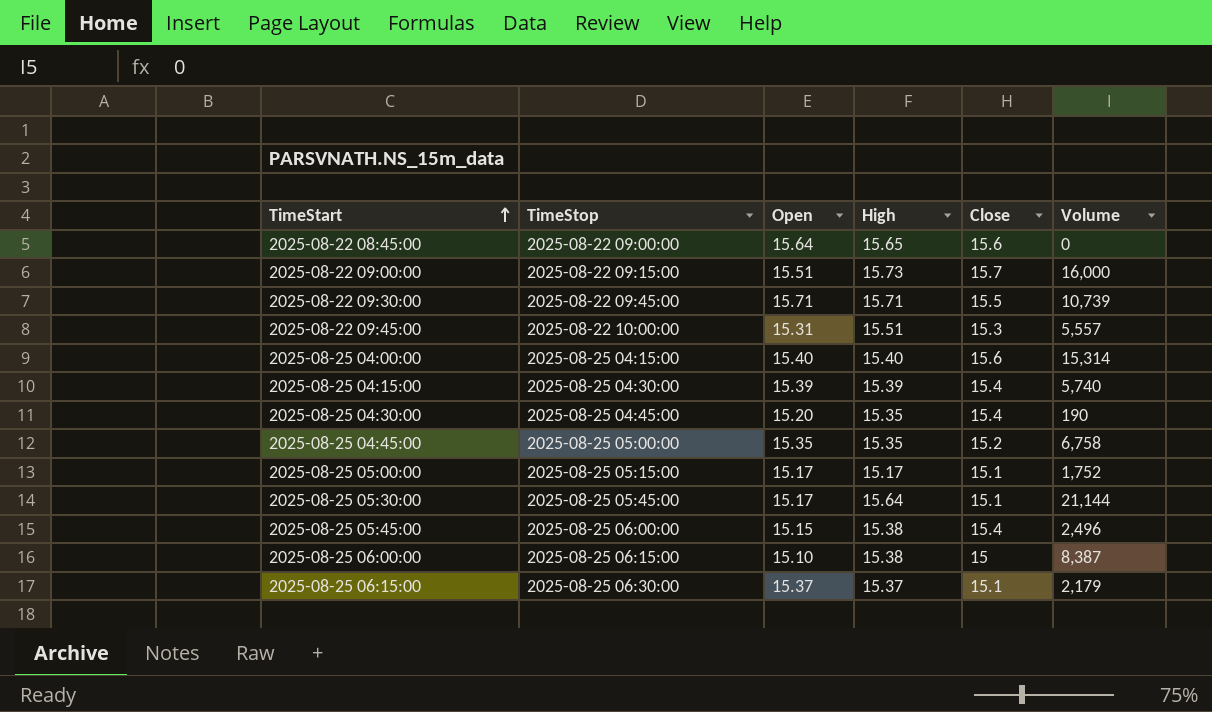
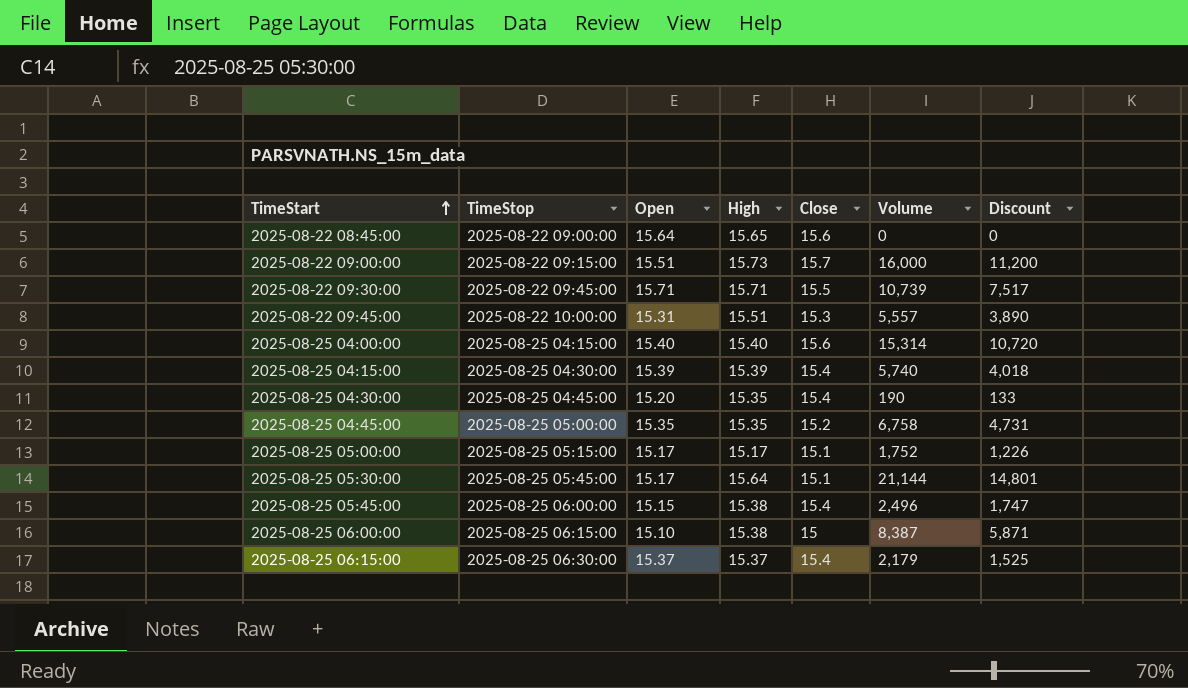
column Discount | formula: none -> [Volume] * 0.7
2025-08-25 06:15:00 | Close: 15.1 -> 15.4

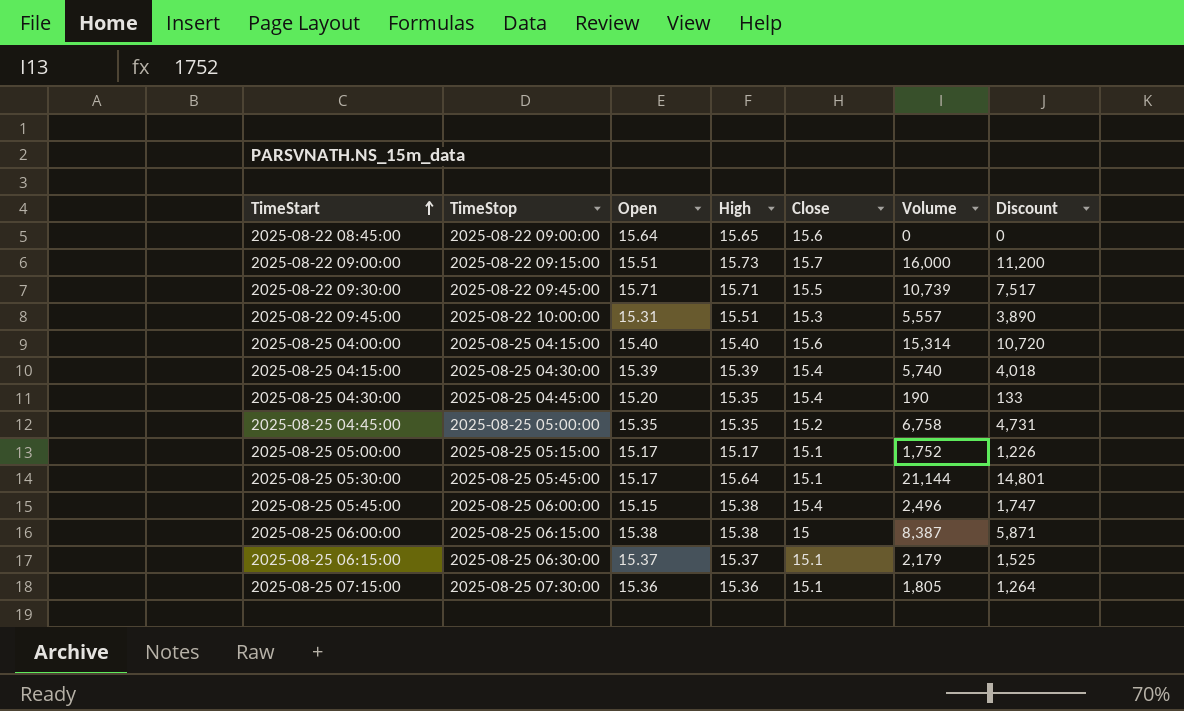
2025-08-25 06:00:00 | Open: 15.10 -> 15.38
2025-08-25 06:15:00 | Close: 15.4 -> 15.1
row 2025-08-25 07:15:00: none -> 2025-08-25 07:30:00 | 15.36 | 15.36 | 15.1 | 1,805 | 1,264

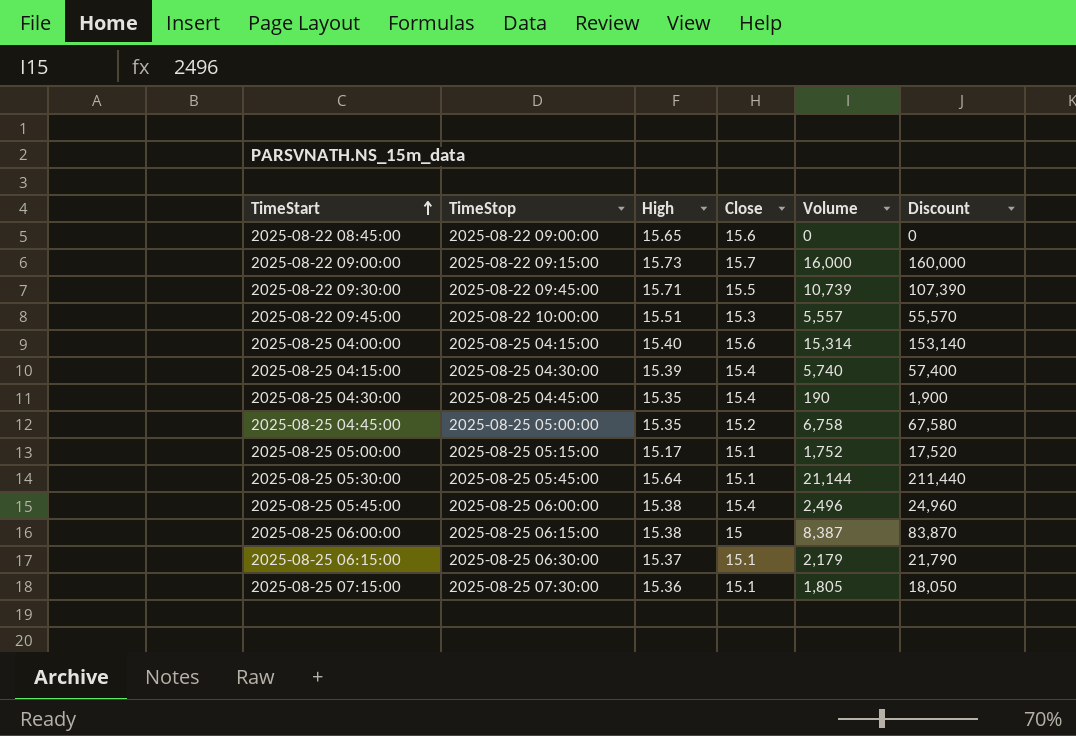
column Open | position: 3 -> none
column Discount | formula: [Volume] * 0.7 -> [Volume] * 10

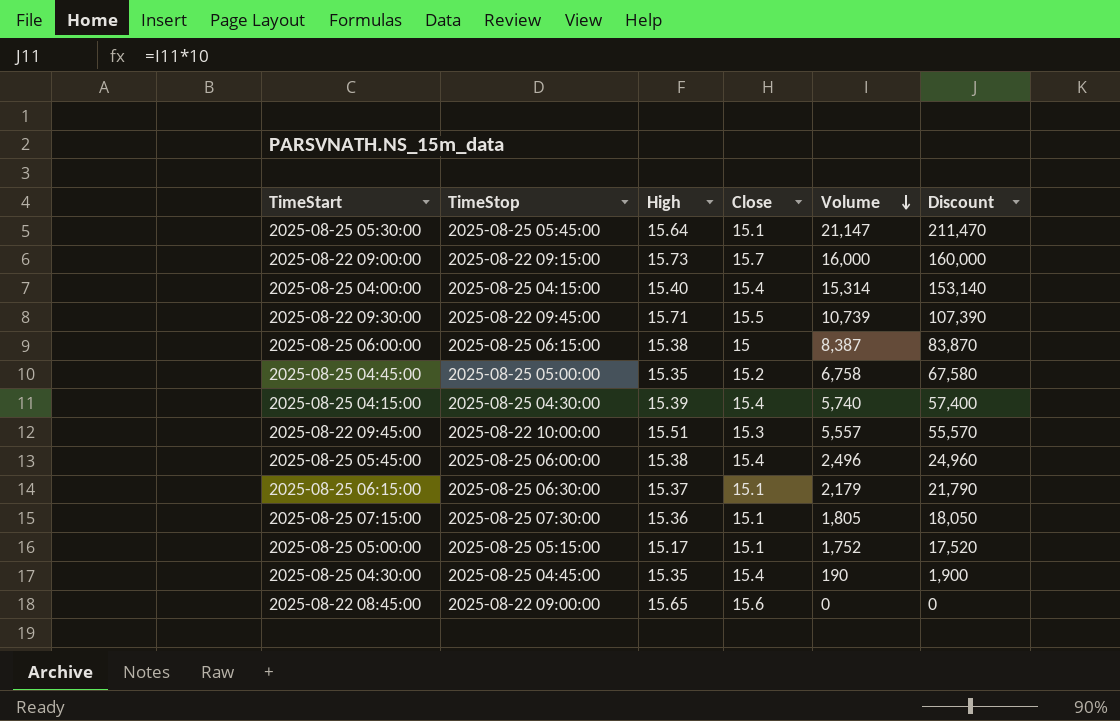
row order: TimeStart ascending -> Volume descending
2025-08-25 05:30:00 | Volume: 21,144 -> 21,147
2025-08-25 05:30:00 | Discount: 211,440 -> 211,470
2025-08-25 04:00:00 | Close: 15.6 -> 15.4

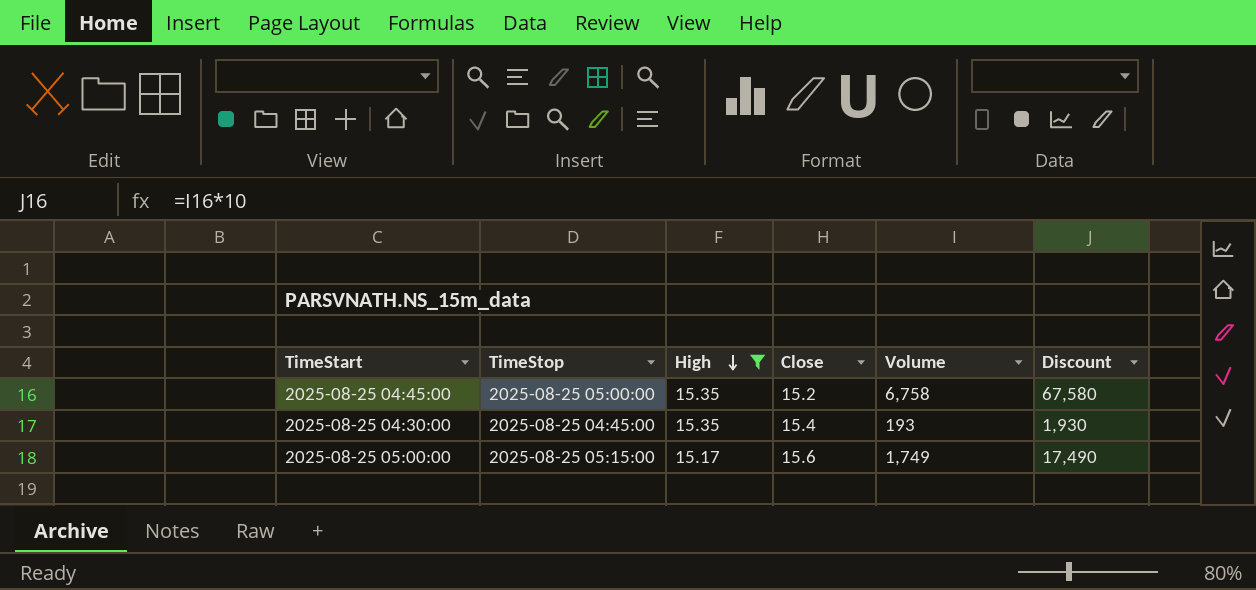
filter: none -> High <= 15.35
row order: Volume descending -> High descending
2025-08-25 04:30:00 | Volume: 190 -> 193
2025-08-25 04:30:00 | Discount: 1,900 -> 1,930
2025-08-25 05:00:00 | Close: 15.1 -> 15.6
2025-08-25 05:00:00 | Volume: 1,752 -> 1,749
2025-08-25 05:00:00 | Discount: 17,520 -> 17,490

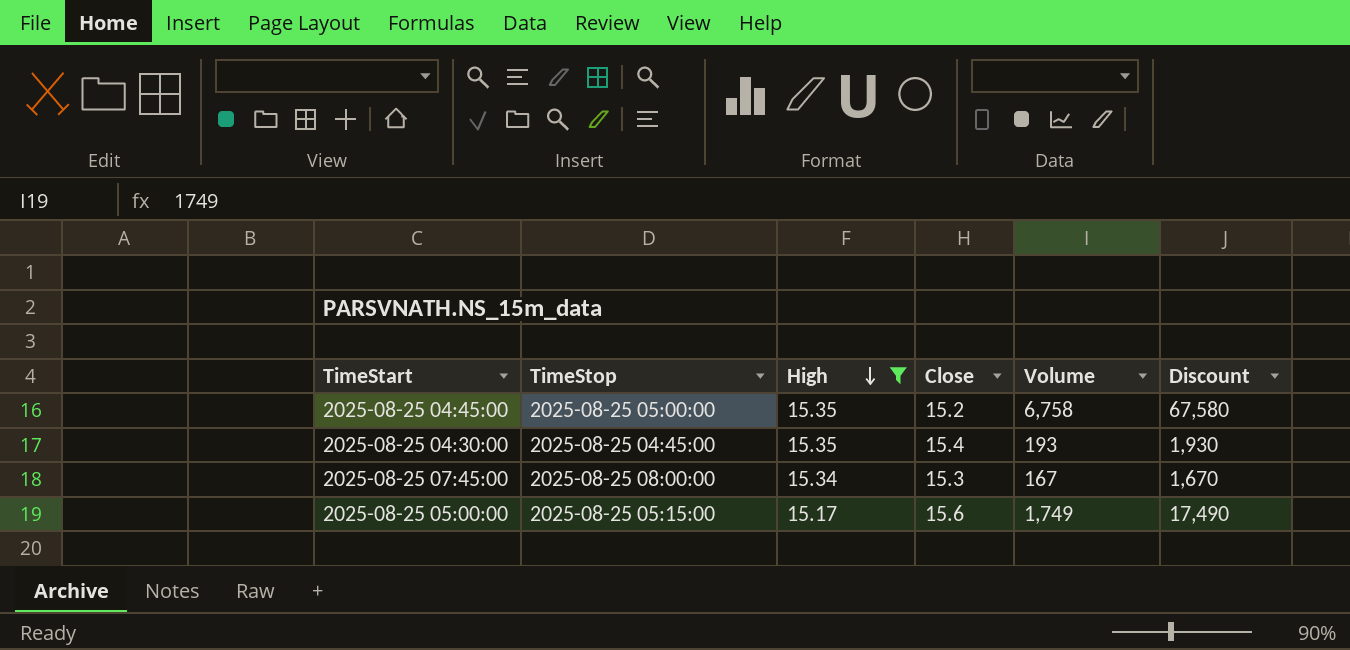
row 2025-08-25 07:45:00: none -> 2025-08-25 08:00:00 | 15.34 | 15.3 | 167 | 1,670

